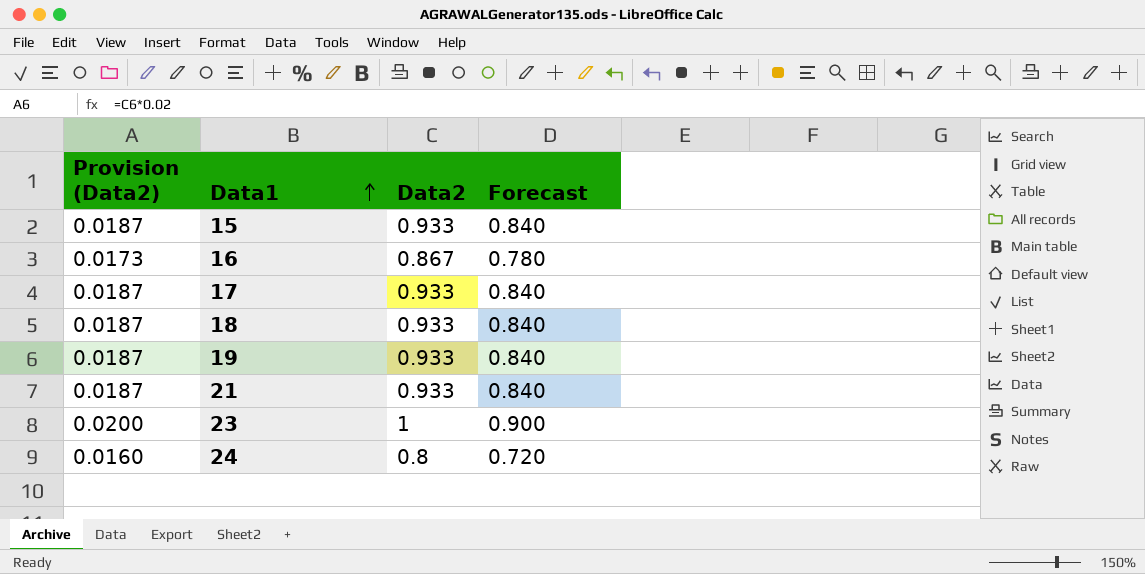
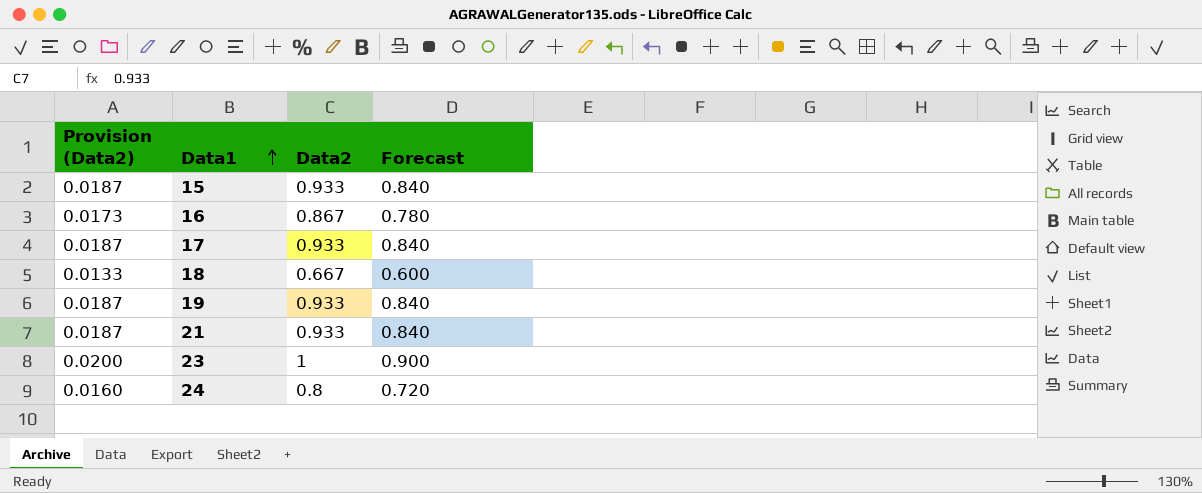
18 | Provision (Data2): 0.0187 -> 0.0133
18 | Data2: 0.933 -> 0.667
18 | Forecast: 0.840 -> 0.600

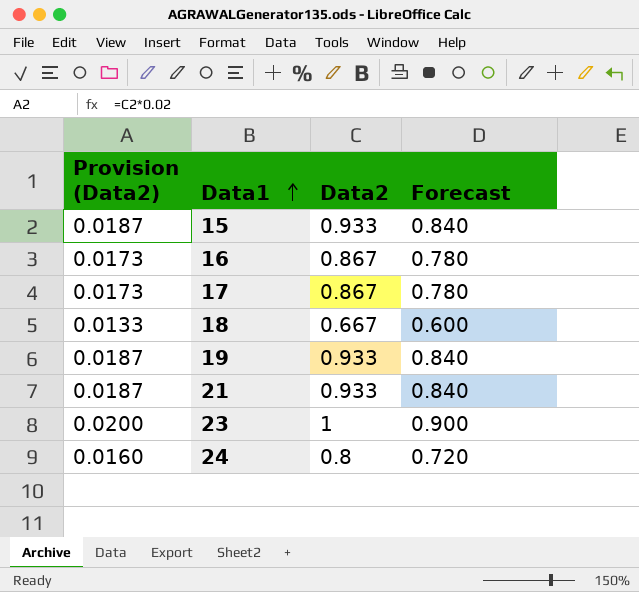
17 | Provision (Data2): 0.0187 -> 0.0173
17 | Data2: 0.933 -> 0.867
17 | Forecast: 0.840 -> 0.780

